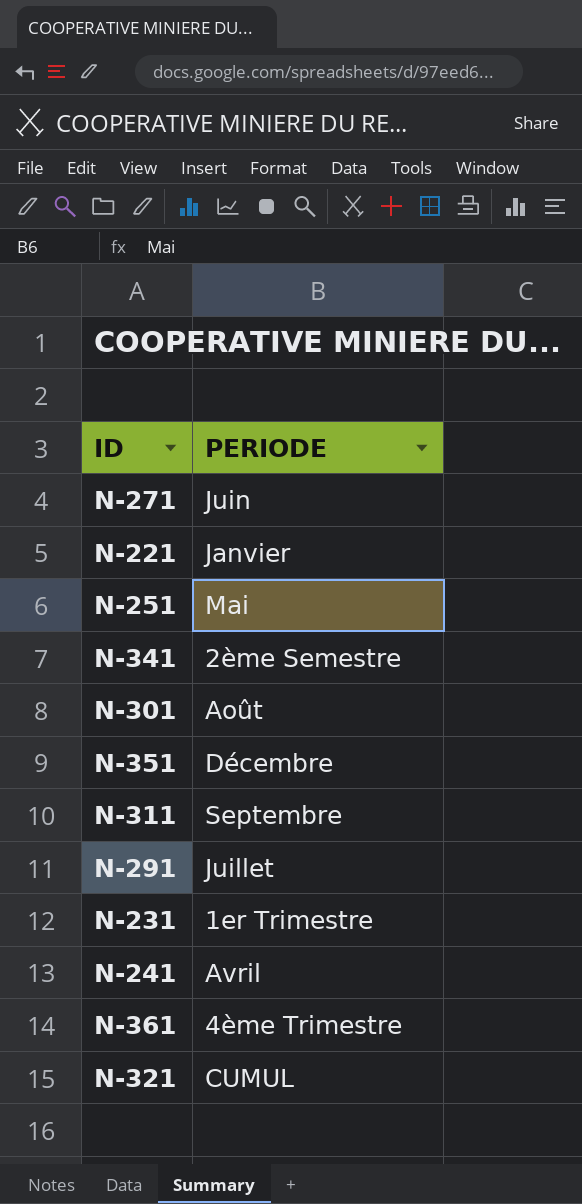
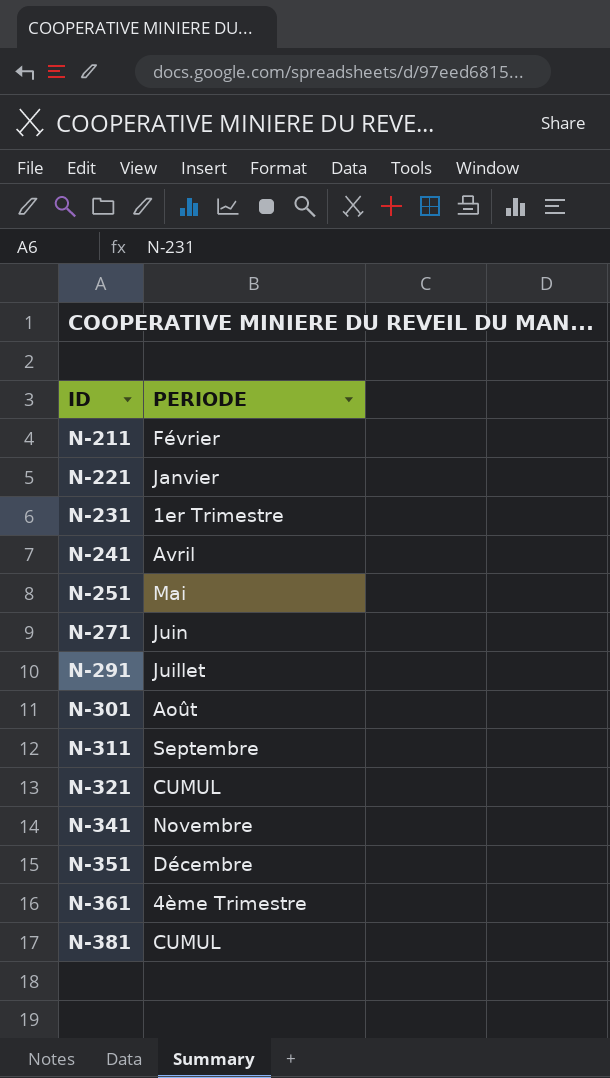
row order: none -> ID ascending
row N-211: none -> Février
N-341 | PERIODE: 2ème Semestre -> Novembre
row N-381: none -> CUMUL

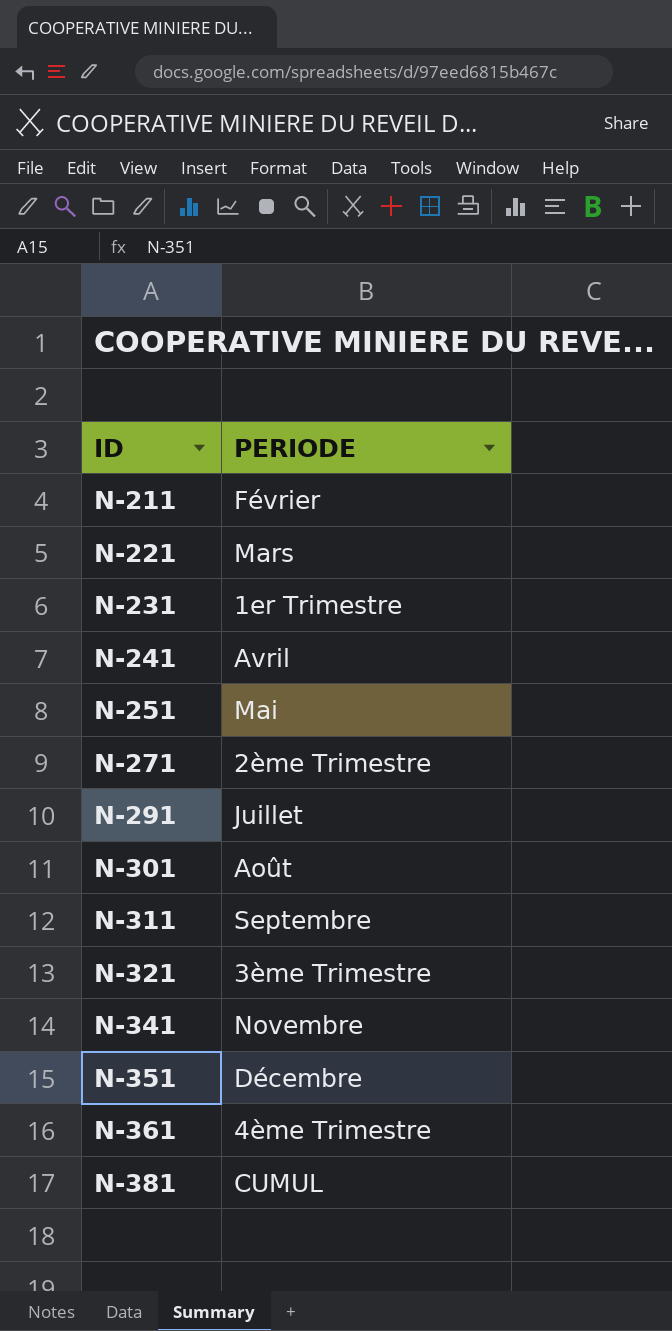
N-221 | PERIODE: Janvier -> Mars
N-271 | PERIODE: Juin -> 2ème Trimestre
N-321 | PERIODE: CUMUL -> 3ème Trimestre

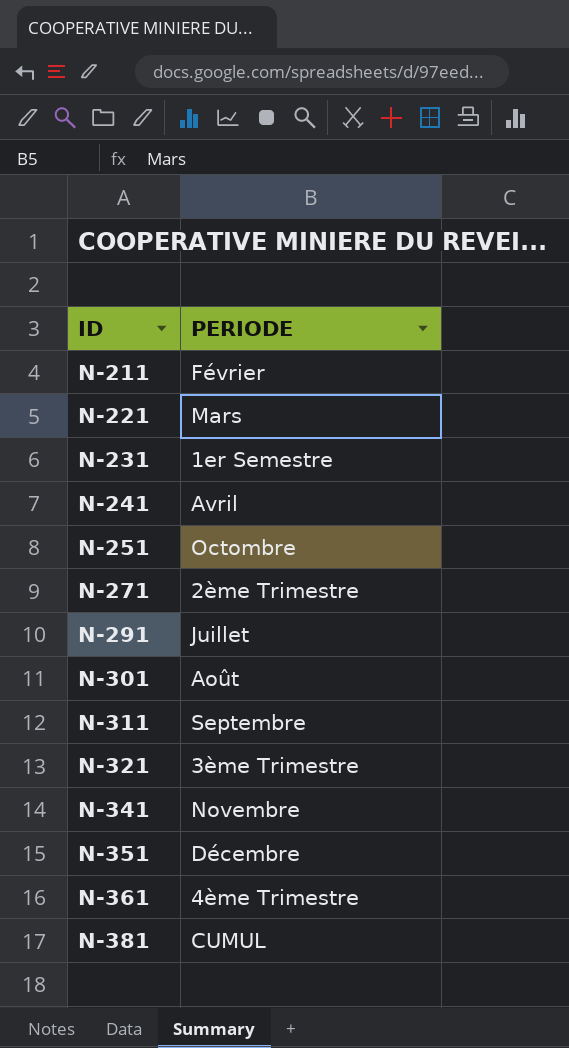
N-231 | PERIODE: 1er Trimestre -> 1er Semestre
N-251 | PERIODE: Mai -> Octombre

